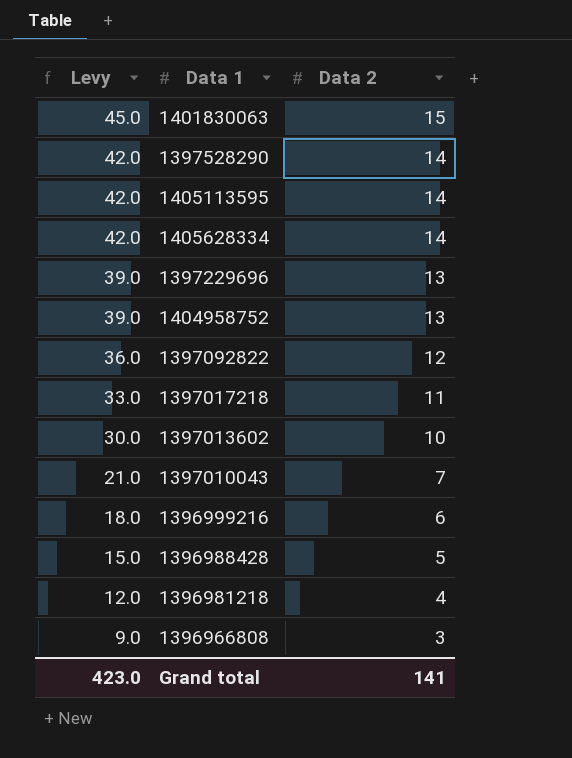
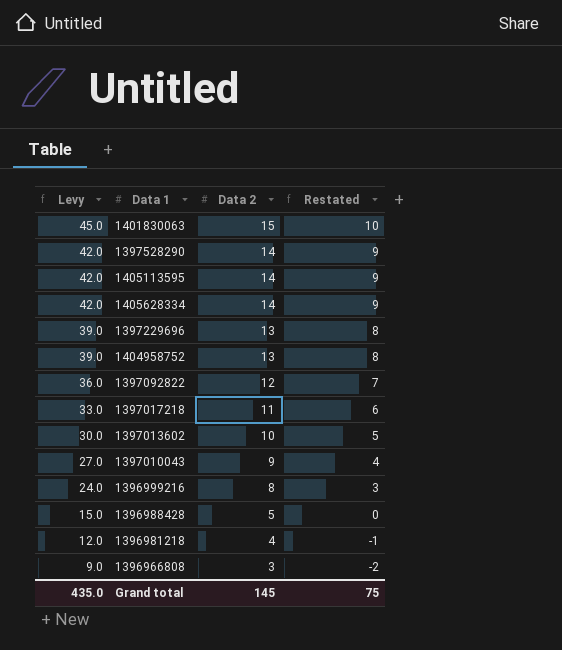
column Restated | formula: none -> [Data 2] - 5
1397010043 | Levy: 21.0 -> 27.0
1397010043 | Data 2: 7 -> 9
1396999216 | Levy: 18.0 -> 24.0
1396999216 | Data 2: 6 -> 8
Grand total | Levy: 423.0 -> 435.0
Grand total | Data 2: 141 -> 145

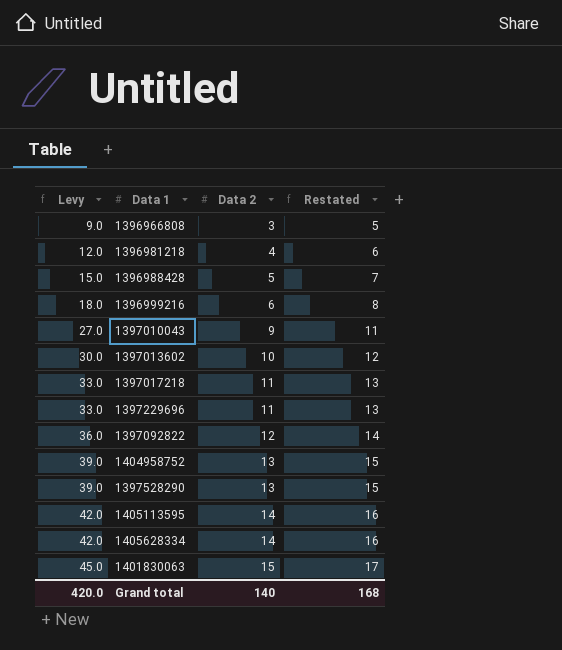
row order: Levy descending -> Levy ascending
column Restated | formula: [Data 2] - 5 -> [Data 2] + 2
1396999216 | Levy: 24.0 -> 18.0
1396999216 | Data 2: 8 -> 6
1397229696 | Levy: 39.0 -> 33.0
1397229696 | Data 2: 13 -> 11
1397528290 | Levy: 42.0 -> 39.0
1397528290 | Data 2: 14 -> 13
Grand total | Levy: 435.0 -> 420.0
Grand total | Data 2: 145 -> 140
Grand total | Restated: 75 -> 168

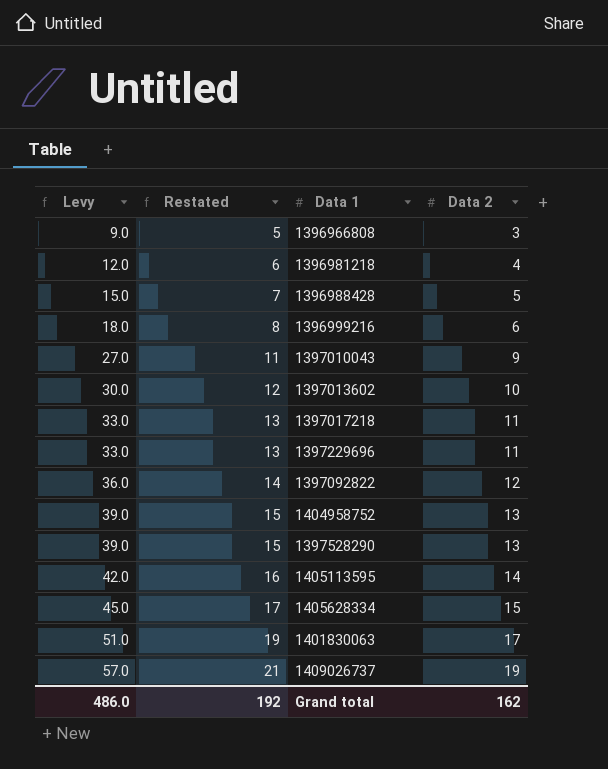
column Restated | position: 4 -> 2
1405628334 | Levy: 42.0 -> 45.0
1405628334 | Restated: 16 -> 17
1405628334 | Data 2: 14 -> 15
1401830063 | Levy: 45.0 -> 51.0
1401830063 | Restated: 17 -> 19
1401830063 | Data 2: 15 -> 17
row 1409026737: none -> 57.0 | 21 | 19
Grand total | Levy: 420.0 -> 486.0
Grand total | Restated: 168 -> 192
Grand total | Data 2: 140 -> 162

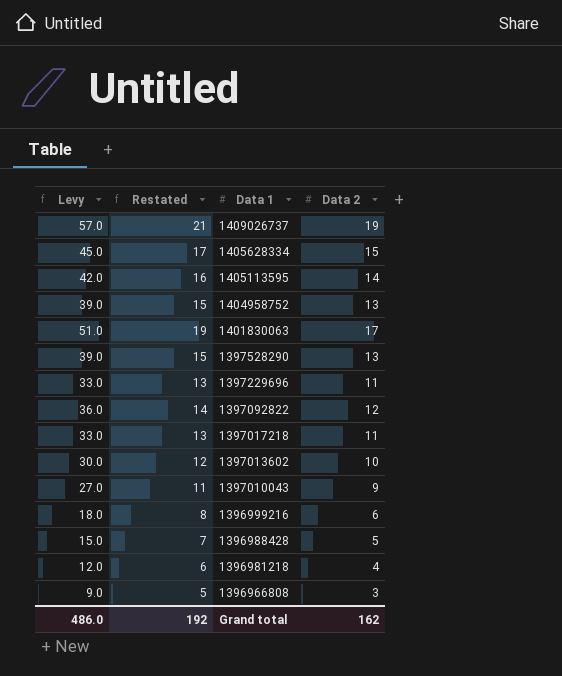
row order: Levy ascending -> Data 1 descending

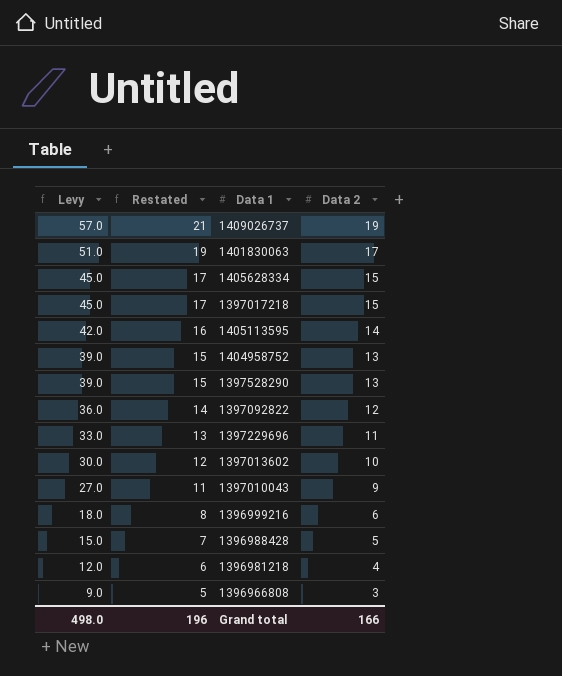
row order: Data 1 descending -> Levy descending
1397017218 | Levy: 33.0 -> 45.0
1397017218 | Restated: 13 -> 17
1397017218 | Data 2: 11 -> 15
Grand total | Levy: 486.0 -> 498.0
Grand total | Restated: 192 -> 196
Grand total | Data 2: 162 -> 166

